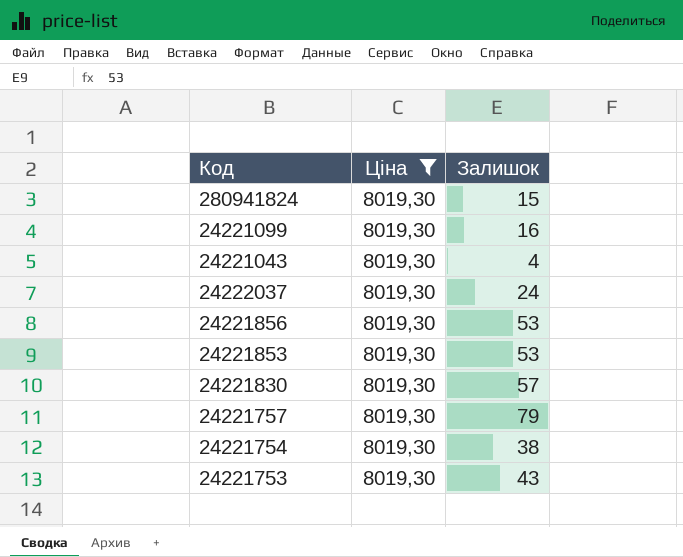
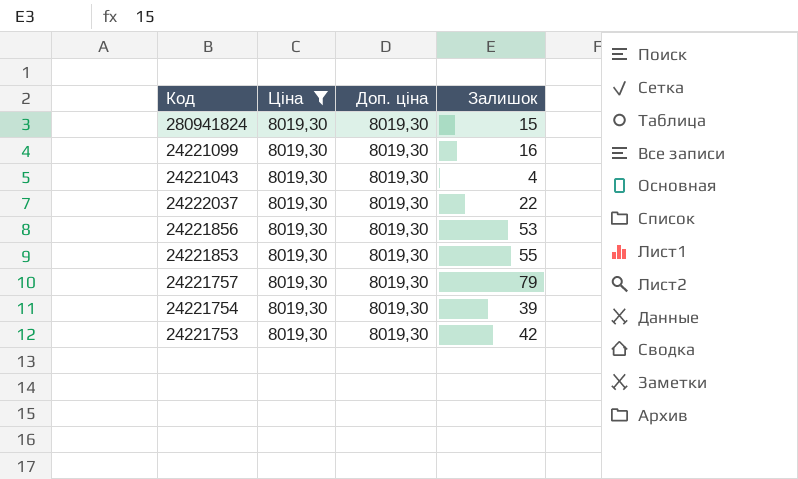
column Доп. ціна | position: none -> 3
row 24221830: 8019,30 | 57 -> none
24222037 | Залишок: 24 -> 22
24221853 | Залишок: 53 -> 55
24221754 | Залишок: 38 -> 39
24221753 | Залишок: 43 -> 42

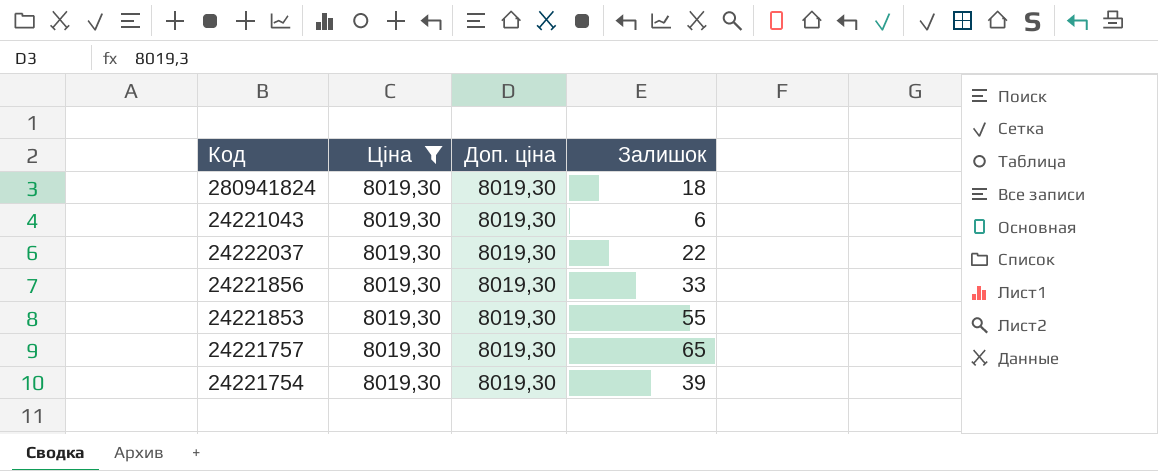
row 24221099: 8019,30 | 8019,30 | 16 -> none
row 24221753: 8019,30 | 8019,30 | 42 -> none
280941824 | Залишок: 15 -> 18
24221043 | Залишок: 4 -> 6
24221856 | Залишок: 53 -> 33
24221757 | Залишок: 79 -> 65

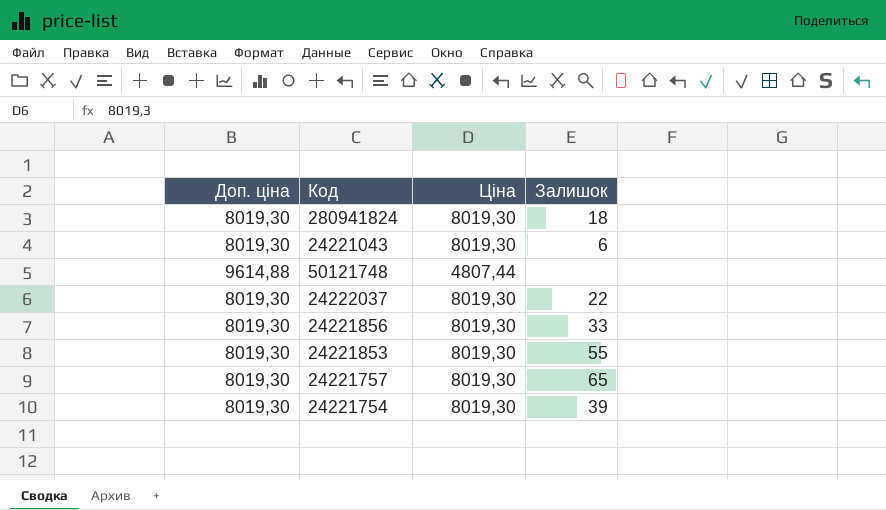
filter: Ціна = 8019,30 -> none
column Доп. ціна | position: 3 -> 1

